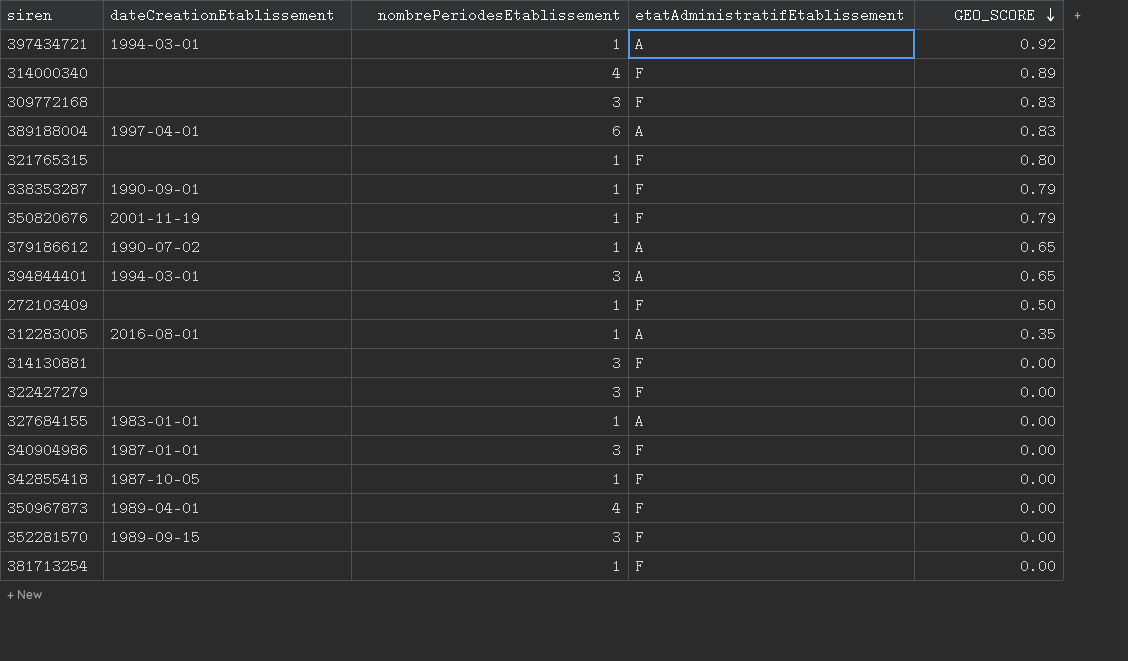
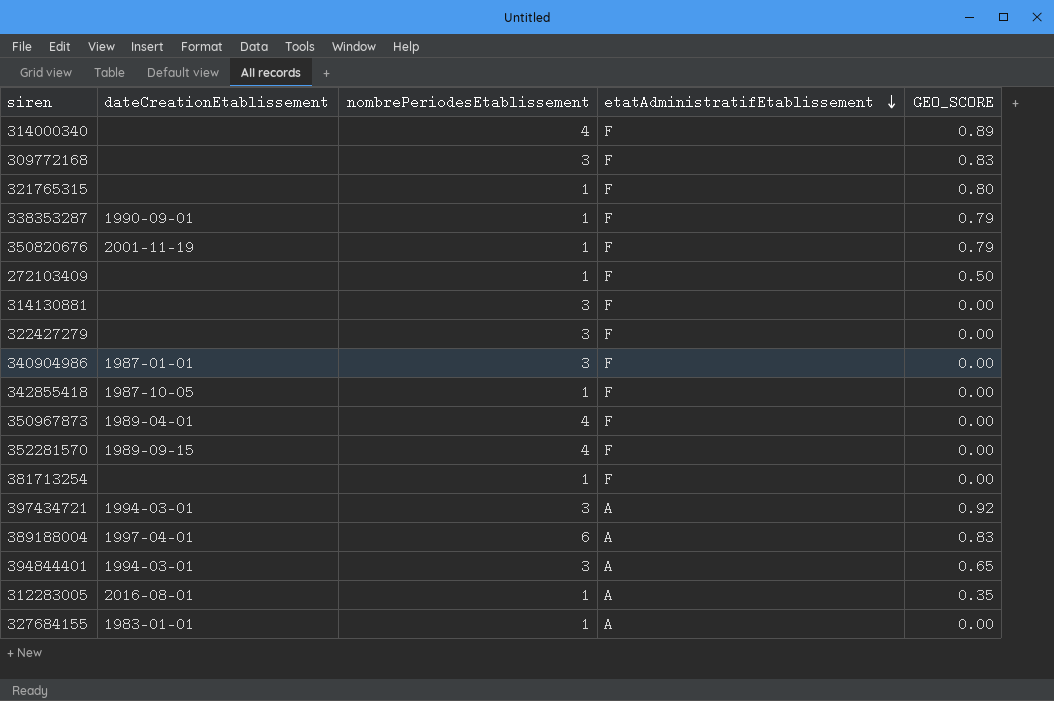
row order: GEO_SCORE descending -> etatAdministratifEtablissement descending
row 379186612: 1990-07-02 | 1 | A | 0.65 -> none
352281570 | nombrePeriodesEtablissement: 3 -> 4
397434721 | nombrePeriodesEtablissement: 1 -> 3

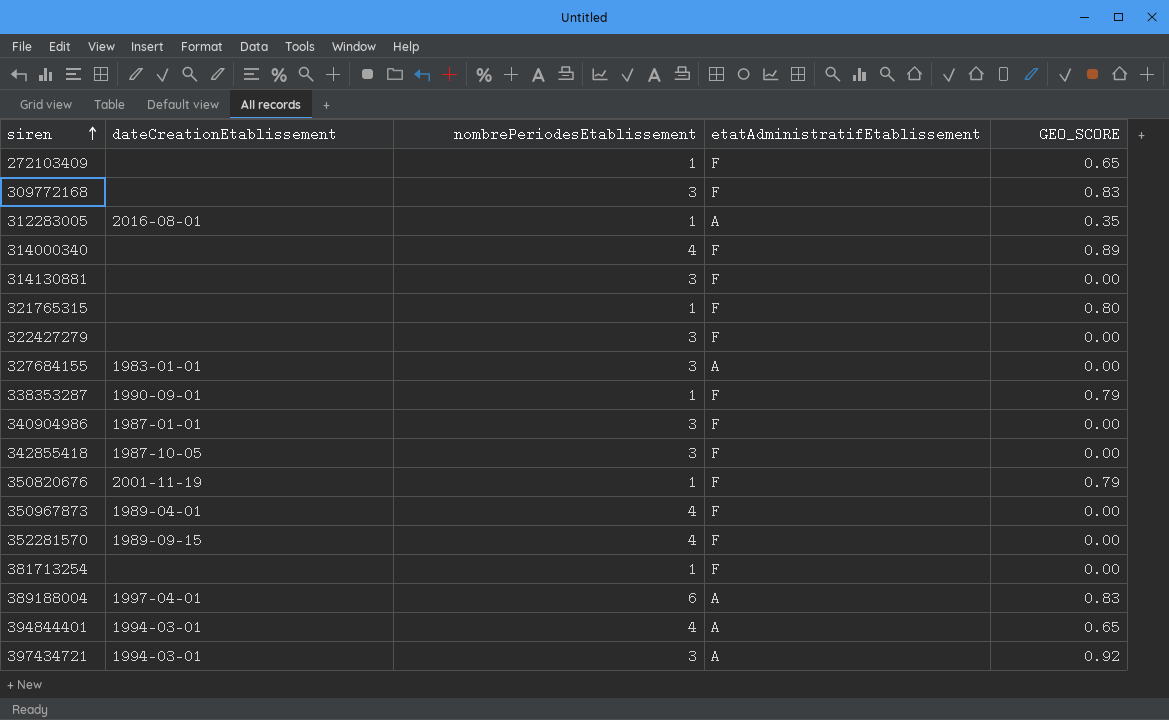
row order: etatAdministratifEtablissement descending -> siren ascending
272103409 | GEO_SCORE: 0.50 -> 0.65
327684155 | nombrePeriodesEtablissement: 1 -> 3
342855418 | nombrePeriodesEtablissement: 1 -> 3
394844401 | nombrePeriodesEtablissement: 3 -> 4

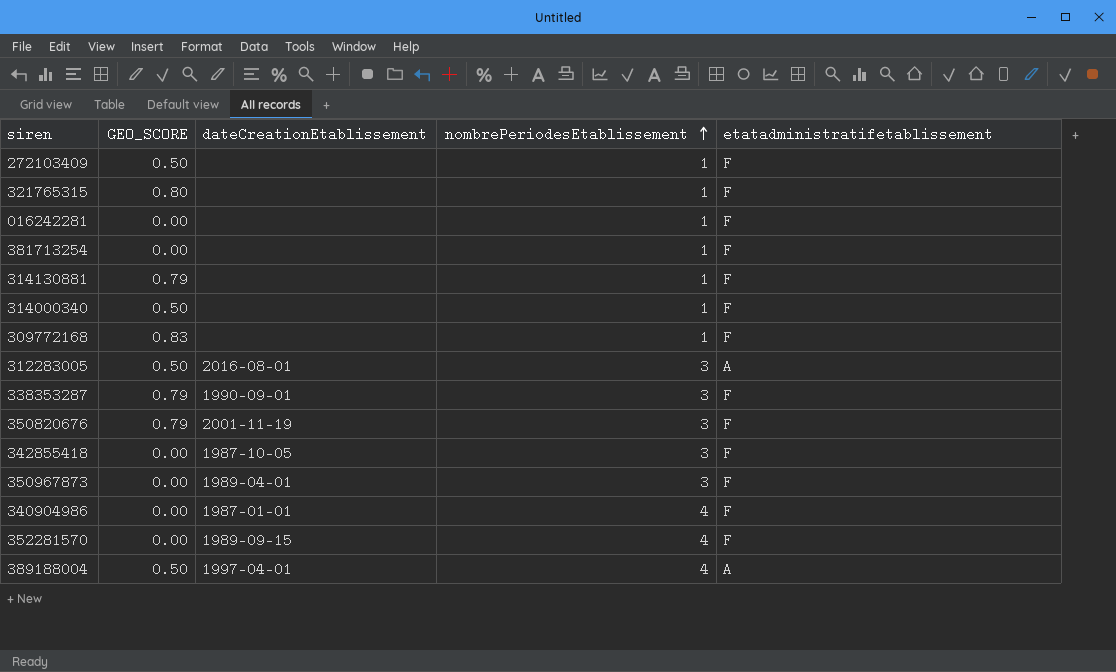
row order: siren ascending -> nombrePeriodesEtablissement ascending
column GEO_SCORE | position: 5 -> 2
column name: etatAdministratifEtablissement -> etatadministratifetablissement
row 322427279: none | 3 | F | 0.00 -> none
row 327684155: 1983-01-01 | 3 | A | 0.00 -> none
row 394844401: 1994-03-01 | 4 | A | 0.65 -> none
row 397434721: 1994-03-01 | 3 | A | 0.92 -> none
272103409 | GEO_SCORE: 0.65 -> 0.50
row 016242281: none -> 0.00 | none | 1 | F
314130881 | GEO_SCORE: 0.00 -> 0.79
314130881 | nombrePeriodesEtablissement: 3 -> 1
314000340 | GEO_SCORE: 0.89 -> 0.50
314000340 | nombrePeriodesEtablissement: 4 -> 1
309772168 | nombrePeriodesEtablissement: 3 -> 1
312283005 | GEO_SCORE: 0.35 -> 0.50
312283005 | nombrePeriodesEtablissement: 1 -> 3
338353287 | nombrePeriodesEtablissement: 1 -> 3
350820676 | nombrePeriodesEtablissement: 1 -> 3
350967873 | nombrePeriodesEtablissement: 4 -> 3
340904986 | nombrePeriodesEtablissement: 3 -> 4
389188004 | GEO_SCORE: 0.83 -> 0.50
389188004 | nombrePeriodesEtablissement: 6 -> 4

